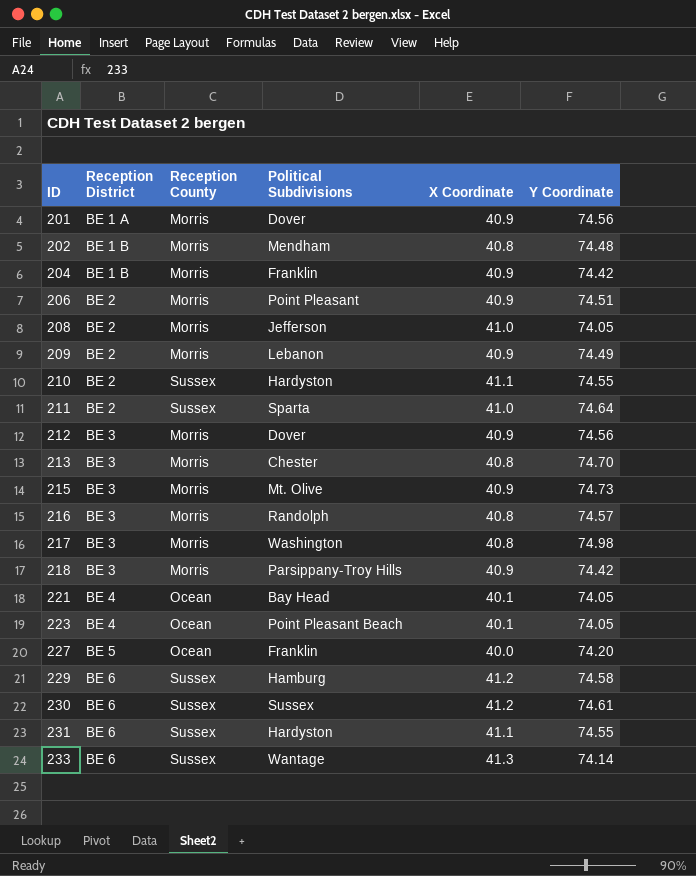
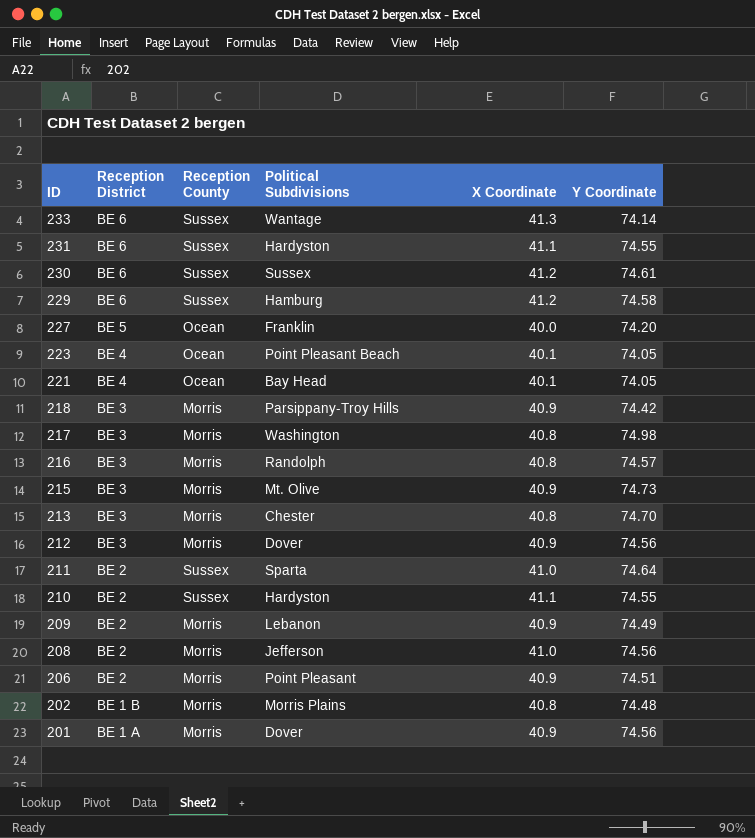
row order: ID ascending -> ID descending
row 204: BE 1 B | Morris | Franklin | 40.9 | 74.42 -> none
208 | Y Coordinate: 74.05 -> 74.56
202 | Political Subdivisions: Mendham -> Morris Plains

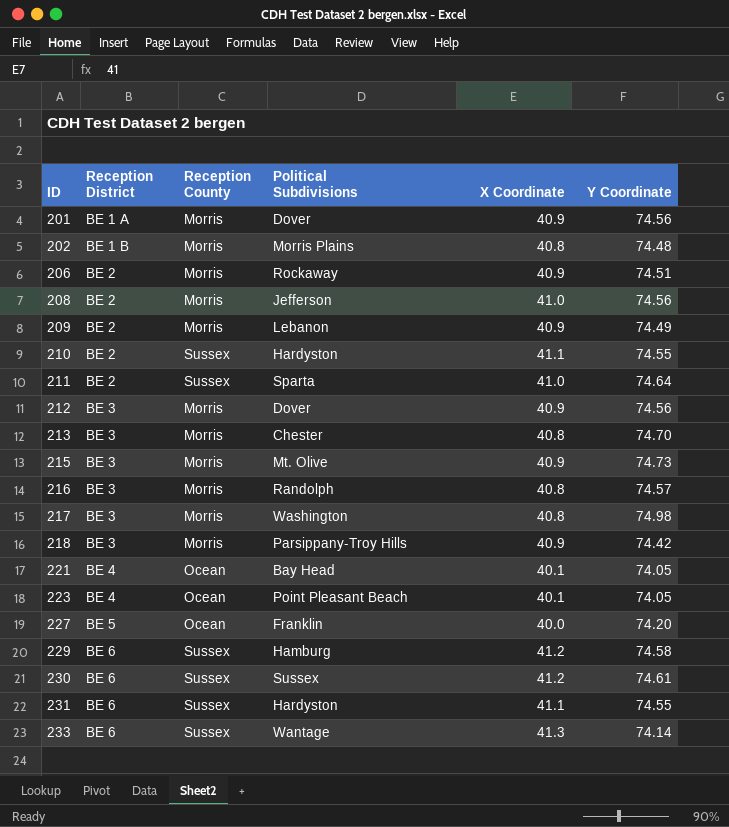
row order: ID descending -> ID ascending
206 | Political Subdivisions: Point Pleasant -> Rockaway

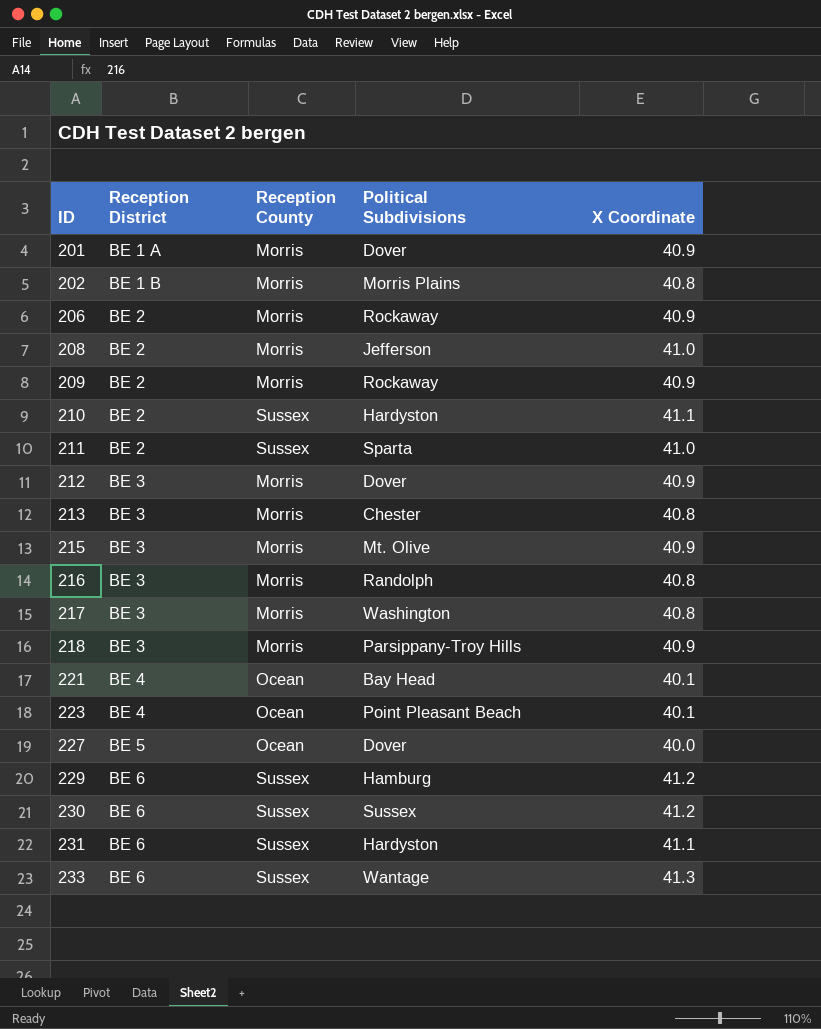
column Y Coordinate | position: 6 -> none
209 | Political Subdivisions: Lebanon -> Rockaway
227 | Political Subdivisions: Franklin -> Dover

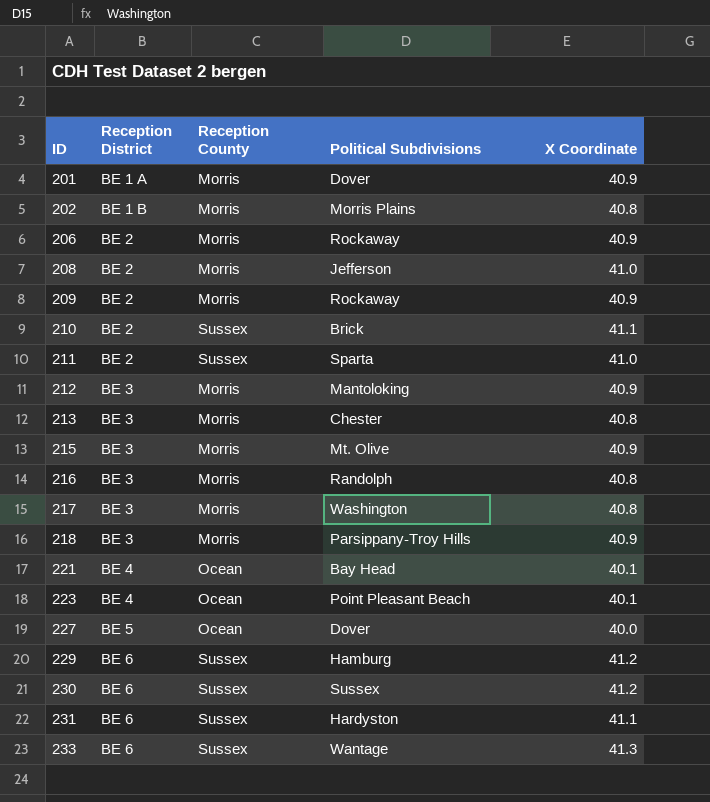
210 | Political Subdivisions: Hardyston -> Brick
212 | Political Subdivisions: Dover -> Mantoloking

